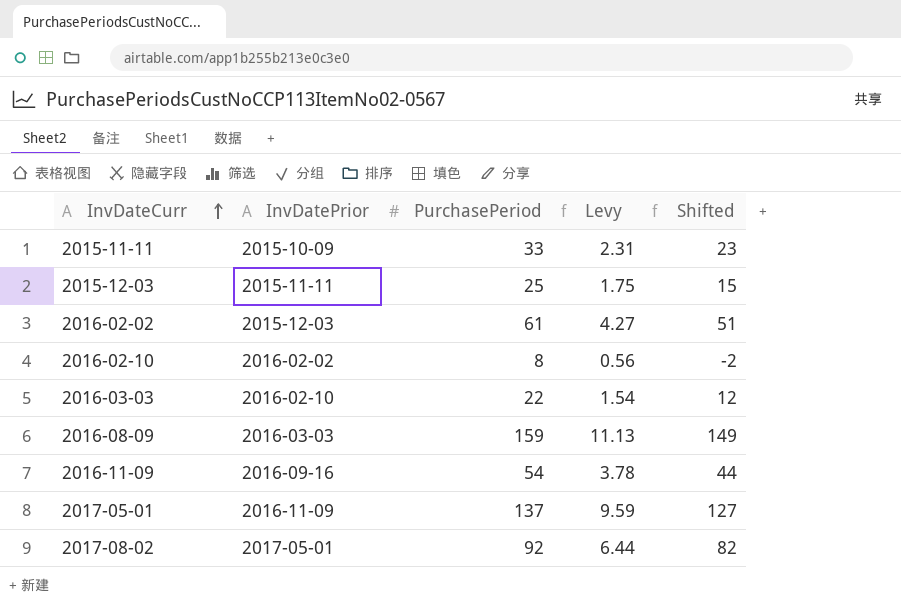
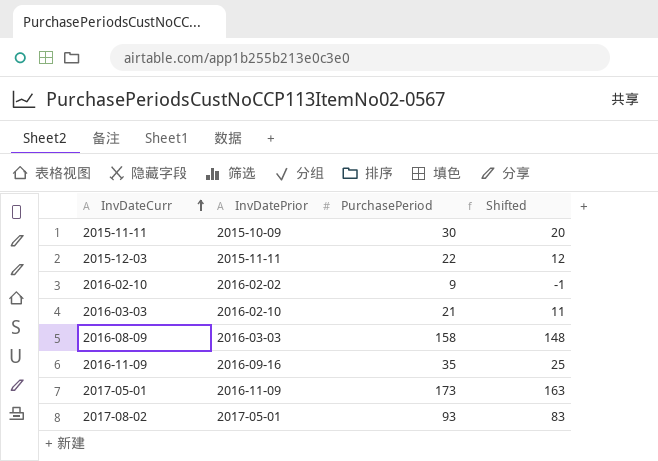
column Levy | formula: [PurchasePeriod] * 0.07 -> none
row 2016-02-02: 2015-12-03 | 61 | 4.27 | 51 -> none
2015-11-11 | PurchasePeriod: 33 -> 30
2015-11-11 | Shifted: 23 -> 20
2015-12-03 | PurchasePeriod: 25 -> 22
2015-12-03 | Shifted: 15 -> 12
2016-02-10 | PurchasePeriod: 8 -> 9
2016-02-10 | Shifted: -2 -> -1
2016-03-03 | PurchasePeriod: 22 -> 21
2016-03-03 | Shifted: 12 -> 11
2016-08-09 | PurchasePeriod: 159 -> 158
2016-08-09 | Shifted: 149 -> 148
2016-11-09 | PurchasePeriod: 54 -> 35
2016-11-09 | Shifted: 44 -> 25
2017-05-01 | PurchasePeriod: 137 -> 173
2017-05-01 | Shifted: 127 -> 163
2017-08-02 | PurchasePeriod: 92 -> 93
2017-08-02 | Shifted: 82 -> 83

